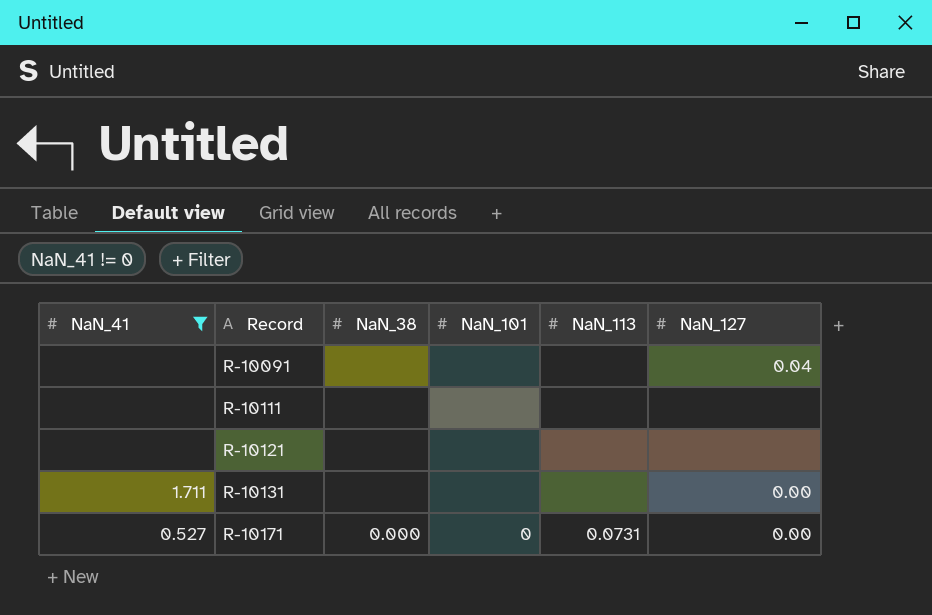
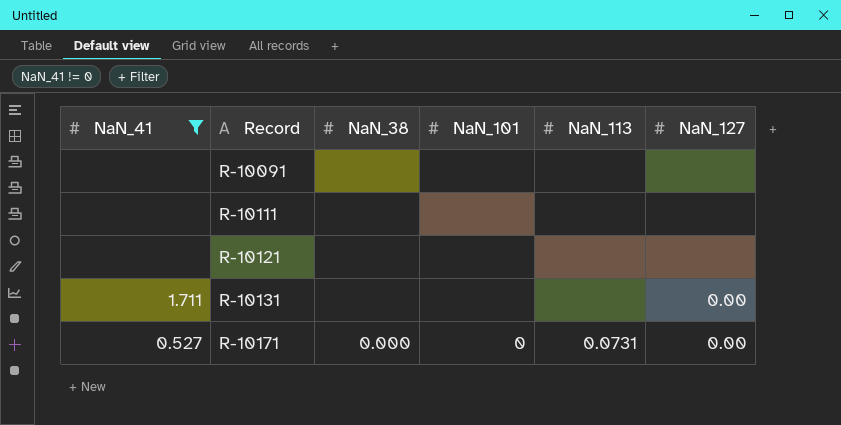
R-10091 | NaN_127: 0.04 -> none

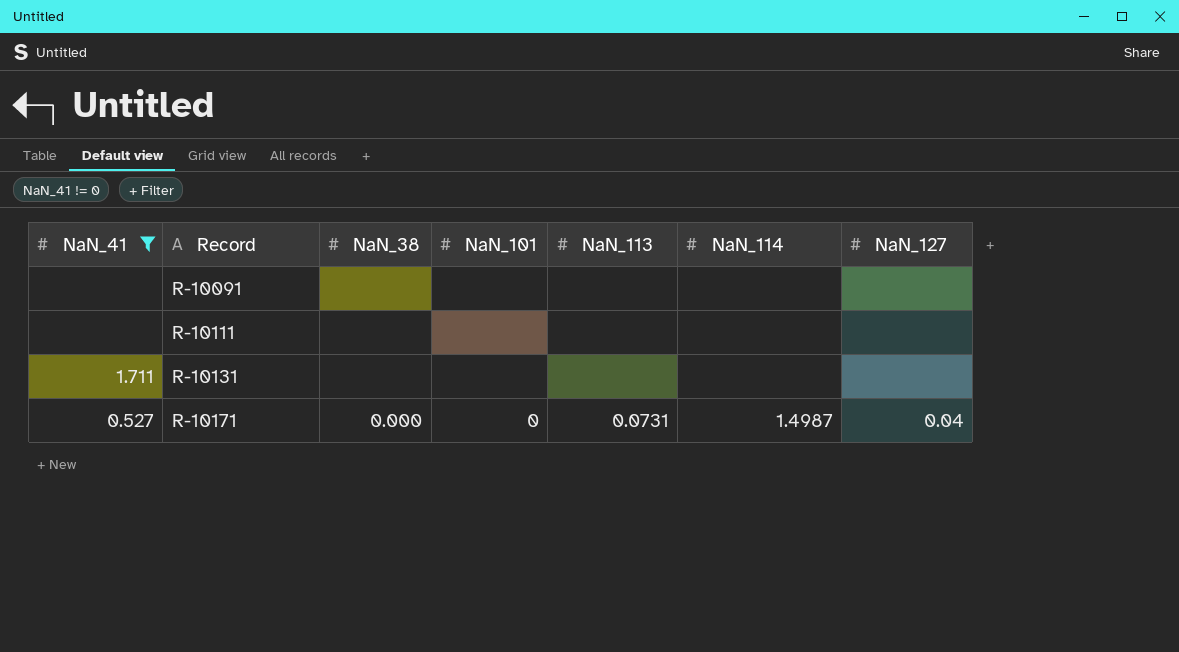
column NaN_114 | position: none -> 6
row R-10121: none | none | none | none | none -> none
R-10131 | NaN_127: 0.00 -> none
R-10171 | NaN_127: 0.00 -> 0.04

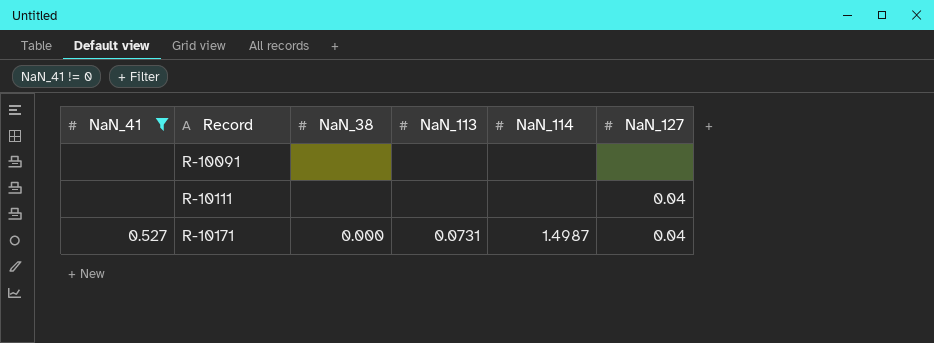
column NaN_101 | position: 4 -> none
row R-10131: 1.711 | none | none | none | none | none -> none
R-10111 | NaN_127: none -> 0.04

